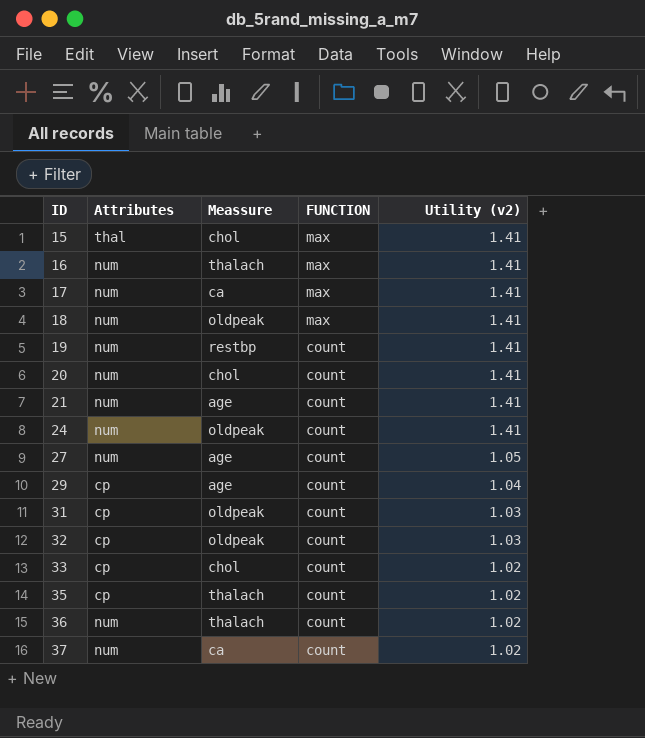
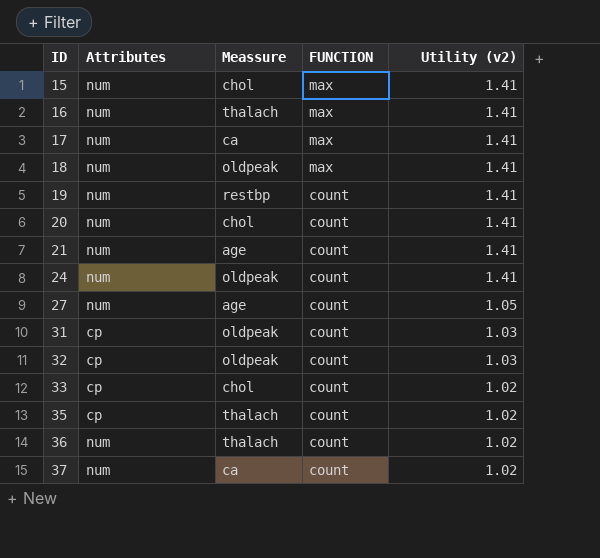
row 29: cp | age | count | 1.04 -> none
15 | Attributes: thal -> num

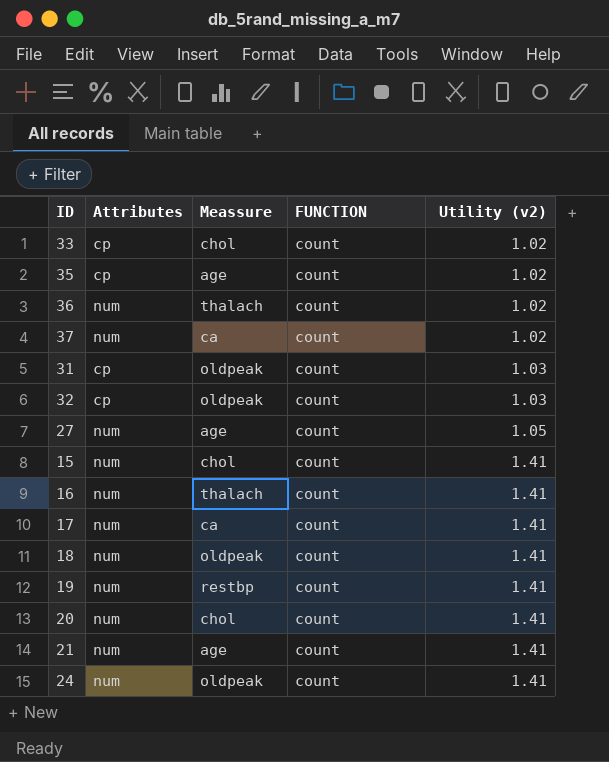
row order: ID ascending -> Utility (v2) ascending
35 | Meassure: thalach -> age
15 | FUNCTION: max -> count
16 | FUNCTION: max -> count
17 | FUNCTION: max -> count
18 | FUNCTION: max -> count

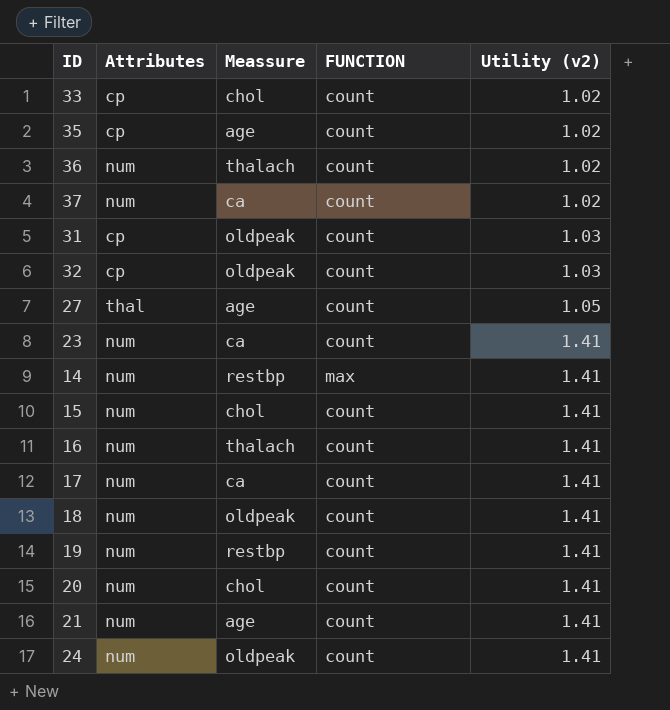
27 | Attributes: num -> thal
row 23: none -> num | ca | count | 1.41
row 14: none -> num | restbp | max | 1.41

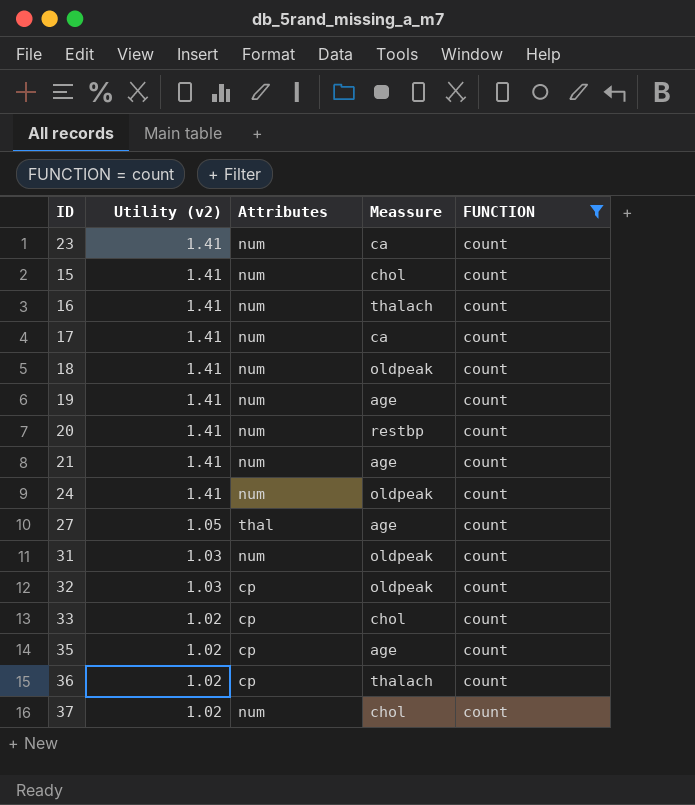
filter: none -> FUNCTION = count
row order: Utility (v2) ascending -> Utility (v2) descending
column Utility (v2) | position: 5 -> 2
19 | Meassure: restbp -> age
20 | Meassure: chol -> restbp
31 | Attributes: cp -> num
36 | Attributes: num -> cp
37 | Meassure: ca -> chol

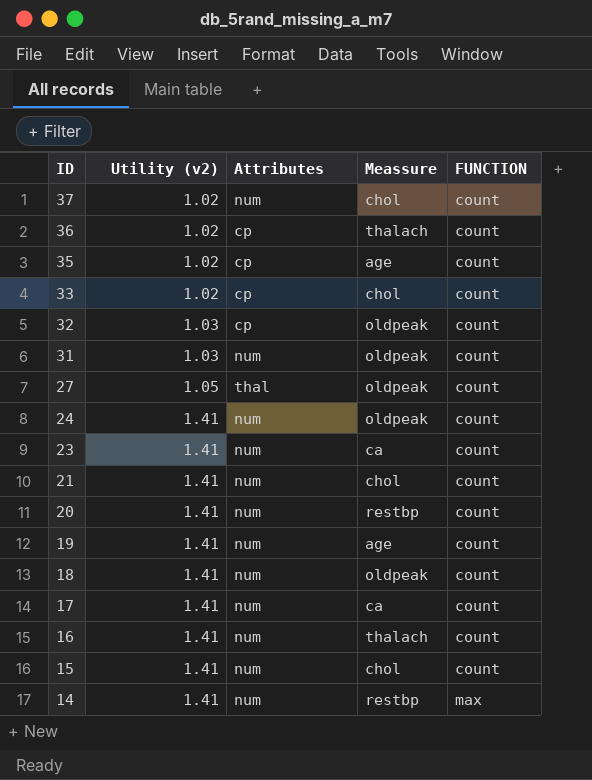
filter: FUNCTION = count -> none
row order: Utility (v2) descending -> ID descending
27 | Meassure: age -> oldpeak
21 | Meassure: age -> chol

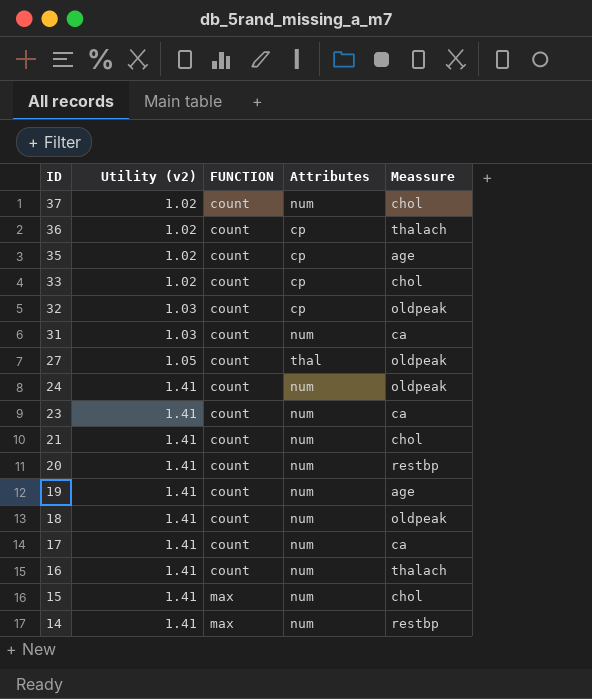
column FUNCTION | position: 5 -> 3
31 | Meassure: oldpeak -> ca
15 | FUNCTION: count -> max

